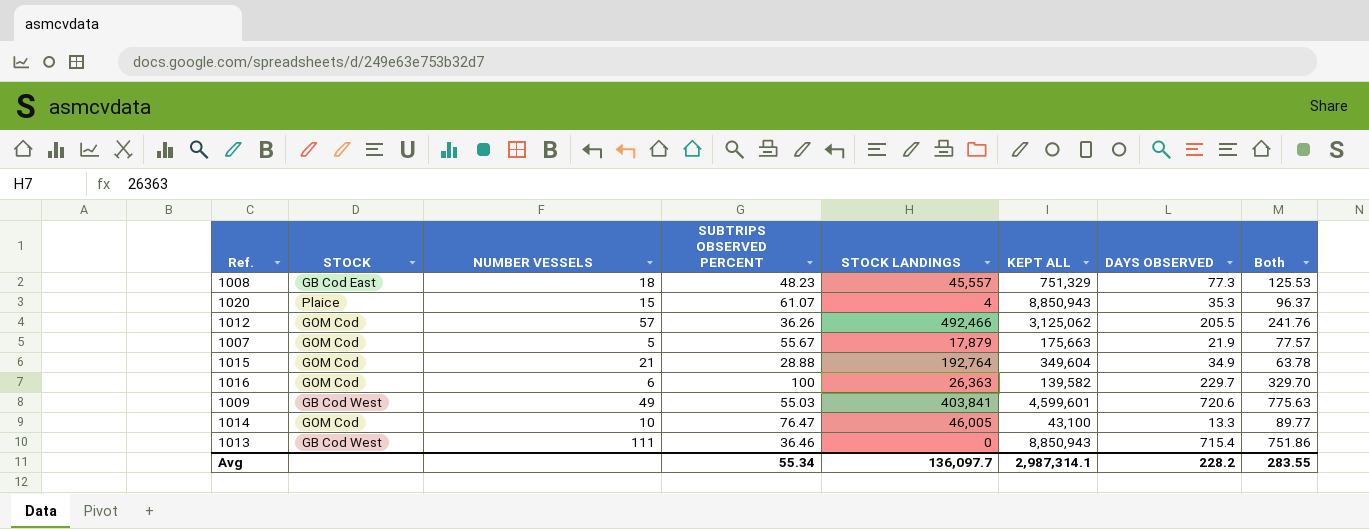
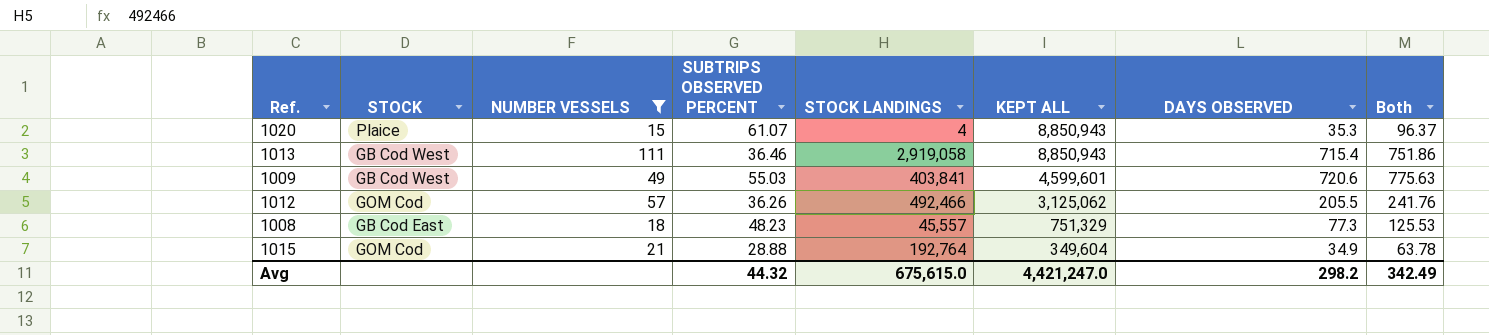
filter: none -> NUMBER VESSELS >= 15
row order: none -> KEPT ALL descending
1013 | STOCK LANDINGS: 0 -> 2,919,058
Avg | SUBTRIPS OBSERVED PERCENT: 55.34 -> 44.32
Avg | STOCK LANDINGS: 136,097.7 -> 675,615.0
Avg | KEPT ALL: 2,987,314.1 -> 4,421,247.0
Avg | DAYS OBSERVED: 228.2 -> 298.2
Avg | Both: 283.55 -> 342.49

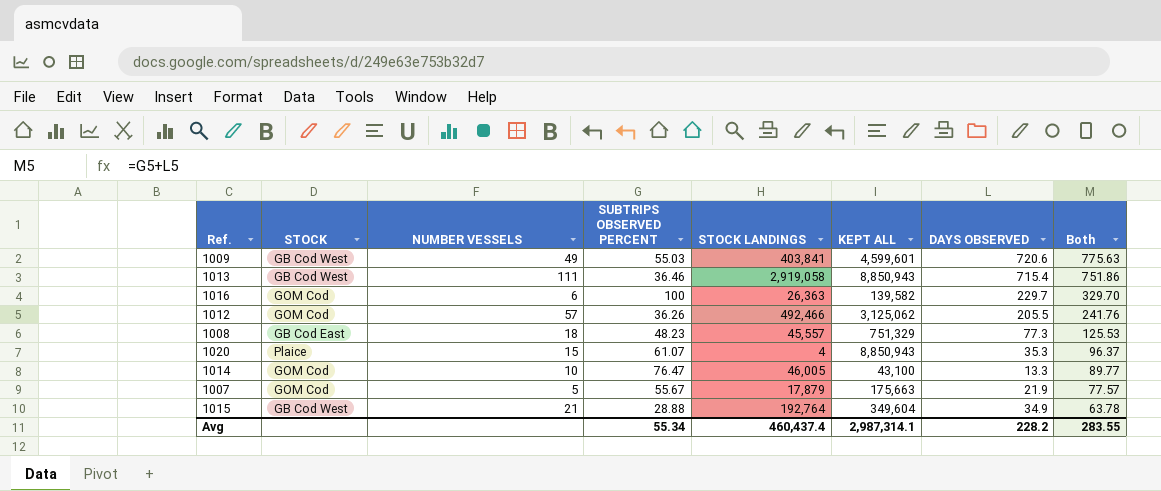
filter: NUMBER VESSELS >= 15 -> none
row order: KEPT ALL descending -> Both descending
1015 | STOCK: GOM Cod -> GB Cod West
Avg | SUBTRIPS OBSERVED PERCENT: 44.32 -> 55.34
Avg | STOCK LANDINGS: 675,615.0 -> 460,437.4
Avg | KEPT ALL: 4,421,247.0 -> 2,987,314.1
Avg | DAYS OBSERVED: 298.2 -> 228.2
Avg | Both: 342.49 -> 283.55

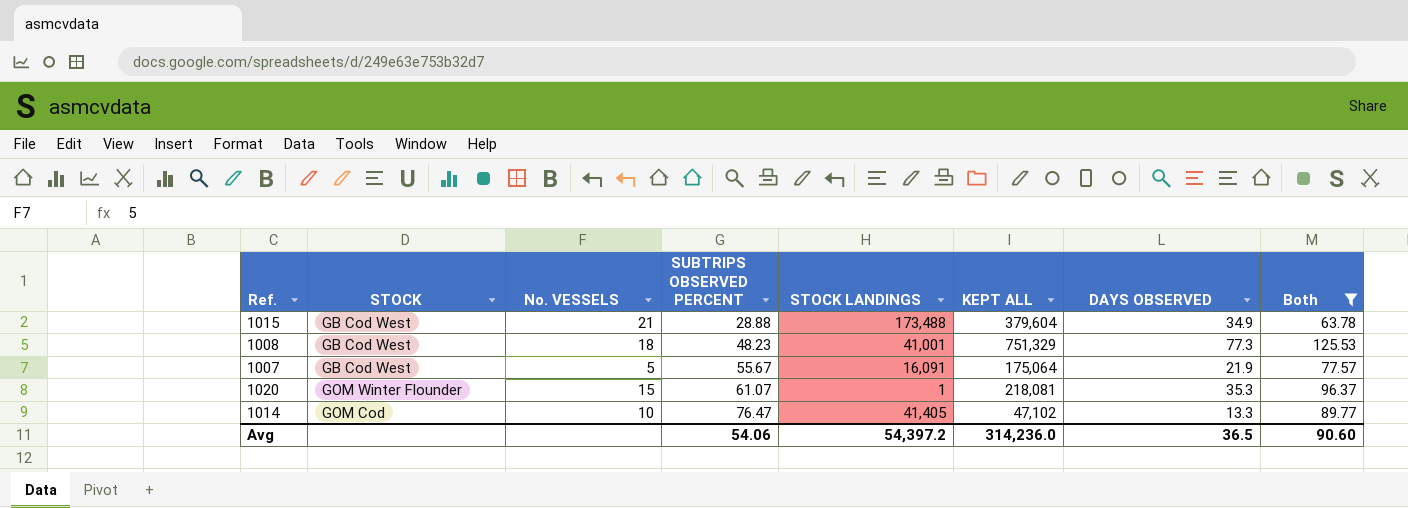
filter: none -> Both <= 125.53
row order: Both descending -> SUBTRIPS OBSERVED PERCENT ascending
column name: NUMBER VESSELS -> No. VESSELS
1015 | STOCK LANDINGS: 192,764 -> 173,488
1015 | KEPT ALL: 349,604 -> 379,604
1008 | STOCK: GB Cod East -> GB Cod West
1008 | STOCK LANDINGS: 45,557 -> 41,001
1007 | STOCK: GOM Cod -> GB Cod West
1007 | STOCK LANDINGS: 17,879 -> 16,091
1007 | KEPT ALL: 175,663 -> 175,064
1020 | STOCK: Plaice -> GOM Winter Flounder
1020 | STOCK LANDINGS: 4 -> 1
1020 | KEPT ALL: 8,850,943 -> 218,081
1014 | STOCK LANDINGS: 46,005 -> 41,405
1014 | KEPT ALL: 43,100 -> 47,102
Avg | SUBTRIPS OBSERVED PERCENT: 55.34 -> 54.06
Avg | STOCK LANDINGS: 460,437.4 -> 54,397.2
Avg | KEPT ALL: 2,987,314.1 -> 314,236.0
Avg | DAYS OBSERVED: 228.2 -> 36.5
Avg | Both: 283.55 -> 90.60

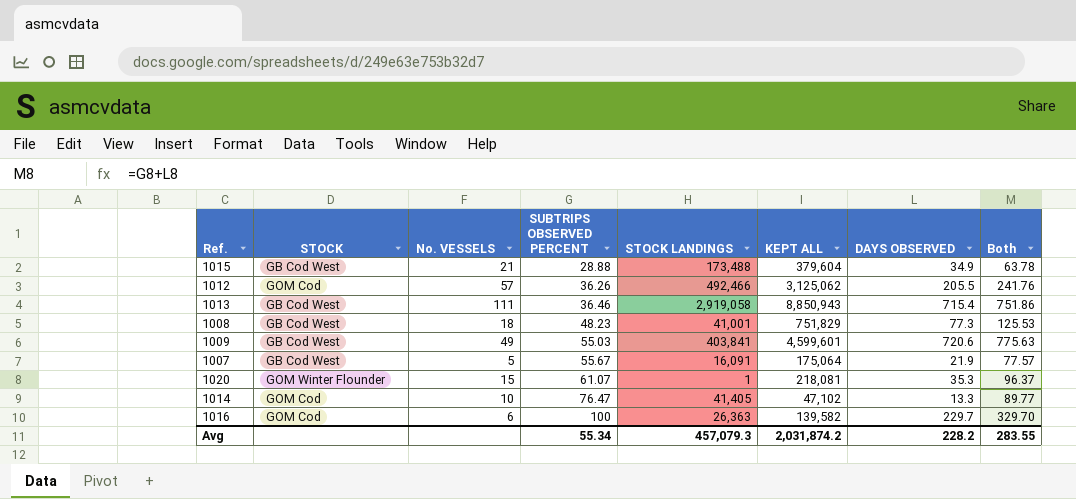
filter: Both <= 125.53 -> none
1008 | KEPT ALL: 751,329 -> 751,829
Avg | SUBTRIPS OBSERVED PERCENT: 54.06 -> 55.34
Avg | STOCK LANDINGS: 54,397.2 -> 457,079.3
Avg | KEPT ALL: 314,236.0 -> 2,031,874.2
Avg | DAYS OBSERVED: 36.5 -> 228.2
Avg | Both: 90.60 -> 283.55

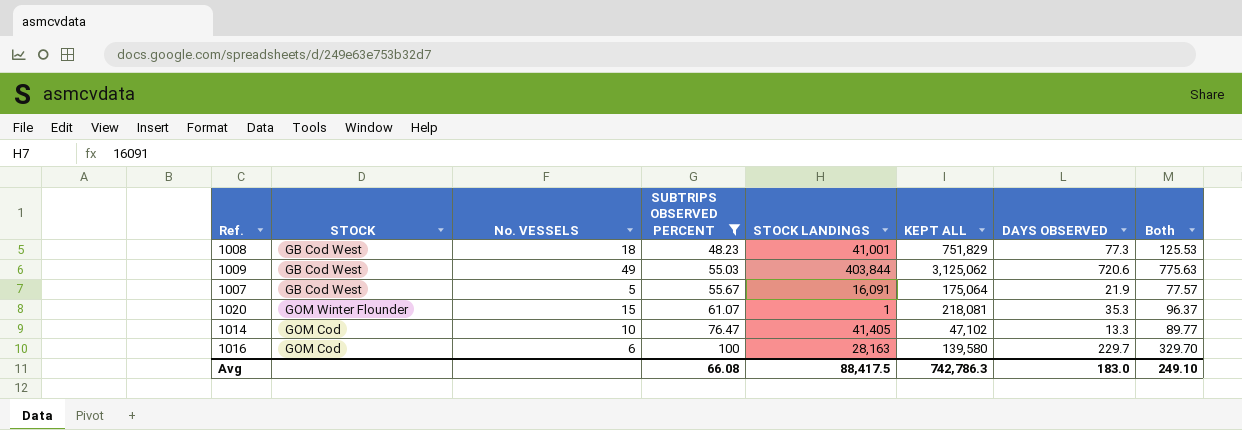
filter: none -> SUBTRIPS OBSERVED PERCENT >= 48.23
1009 | STOCK LANDINGS: 403,841 -> 403,844
1009 | KEPT ALL: 4,599,601 -> 3,125,062
1016 | STOCK LANDINGS: 26,363 -> 28,163
1016 | KEPT ALL: 139,582 -> 139,580
Avg | SUBTRIPS OBSERVED PERCENT: 55.34 -> 66.08
Avg | STOCK LANDINGS: 457,079.3 -> 88,417.5
Avg | KEPT ALL: 2,031,874.2 -> 742,786.3
Avg | DAYS OBSERVED: 228.2 -> 183.0
Avg | Both: 283.55 -> 249.10

